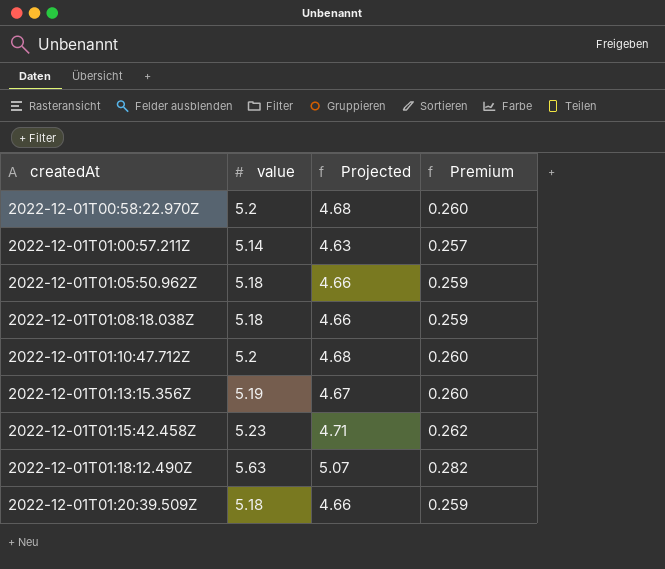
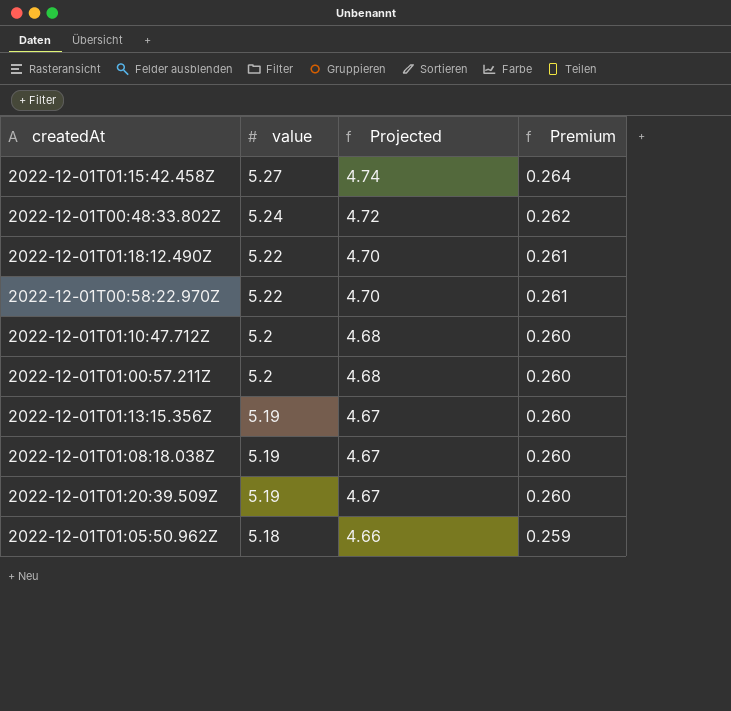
row order: createdAt ascending -> value descending
2022-12-01T01:15:42.458Z | value: 5.23 -> 5.27
2022-12-01T01:15:42.458Z | Projected: 4.71 -> 4.74
2022-12-01T01:15:42.458Z | Premium: 0.262 -> 0.264
row 2022-12-01T00:48:33.802Z: none -> 5.24 | 4.72 | 0.262
2022-12-01T01:18:12.490Z | value: 5.63 -> 5.22
2022-12-01T01:18:12.490Z | Projected: 5.07 -> 4.70
2022-12-01T01:18:12.490Z | Premium: 0.282 -> 0.261
2022-12-01T00:58:22.970Z | value: 5.2 -> 5.22
2022-12-01T00:58:22.970Z | Projected: 4.68 -> 4.70
2022-12-01T00:58:22.970Z | Premium: 0.260 -> 0.261
2022-12-01T01:00:57.211Z | value: 5.14 -> 5.2
2022-12-01T01:00:57.211Z | Projected: 4.63 -> 4.68
2022-12-01T01:00:57.211Z | Premium: 0.257 -> 0.260
2022-12-01T01:08:18.038Z | value: 5.18 -> 5.19
2022-12-01T01:08:18.038Z | Projected: 4.66 -> 4.67
2022-12-01T01:08:18.038Z | Premium: 0.259 -> 0.260
2022-12-01T01:20:39.509Z | value: 5.18 -> 5.19
2022-12-01T01:20:39.509Z | Projected: 4.66 -> 4.67
2022-12-01T01:20:39.509Z | Premium: 0.259 -> 0.260

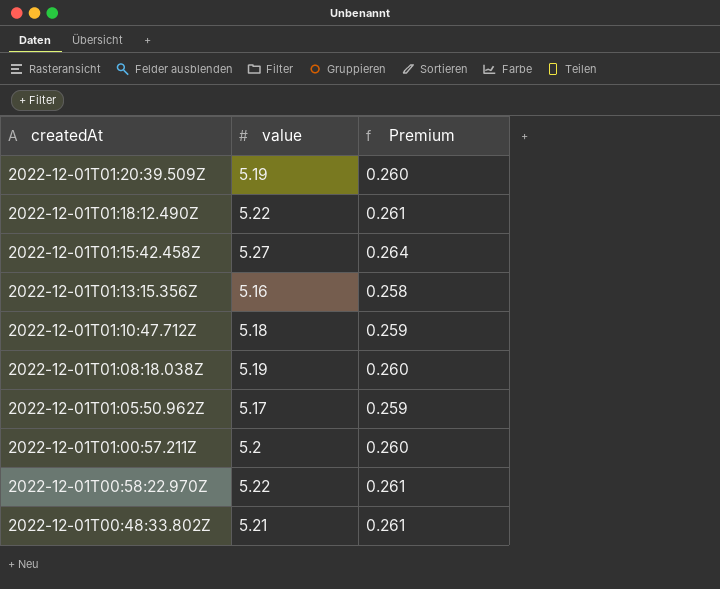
row order: value descending -> createdAt descending
column Projected | formula: [value] * 0.9 -> none
2022-12-01T01:13:15.356Z | value: 5.19 -> 5.16
2022-12-01T01:13:15.356Z | Premium: 0.260 -> 0.258
2022-12-01T01:10:47.712Z | value: 5.2 -> 5.18
2022-12-01T01:10:47.712Z | Premium: 0.260 -> 0.259
2022-12-01T01:05:50.962Z | value: 5.18 -> 5.17
2022-12-01T00:48:33.802Z | value: 5.24 -> 5.21
2022-12-01T00:48:33.802Z | Premium: 0.262 -> 0.261

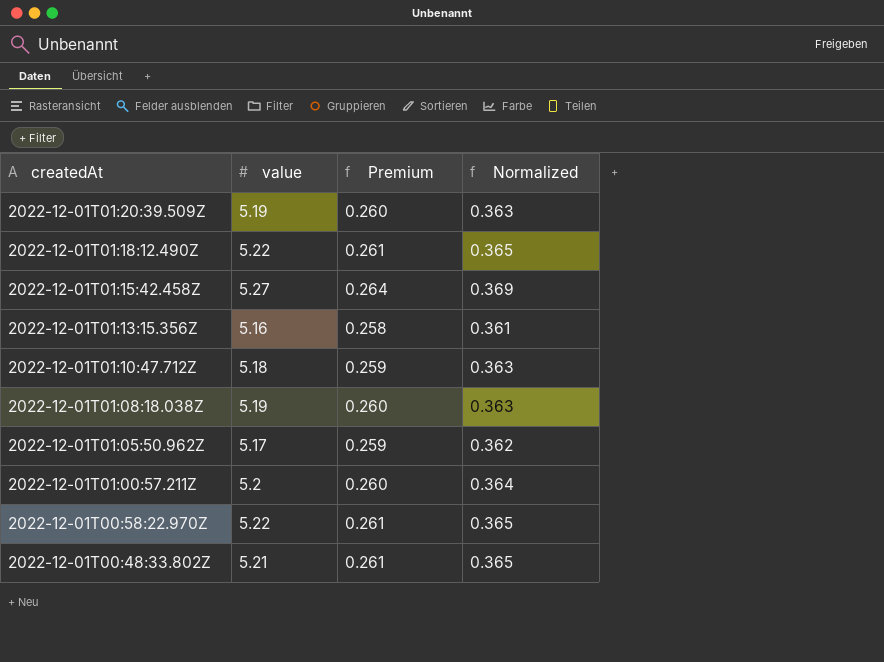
column Normalized | formula: none -> [value] * 0.07

